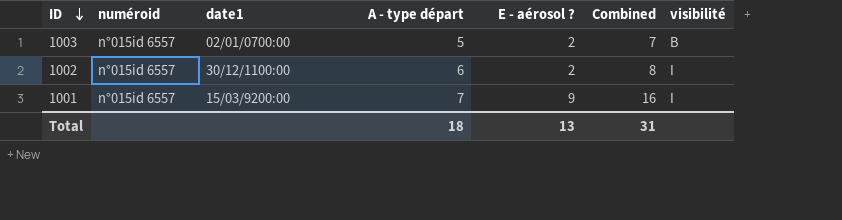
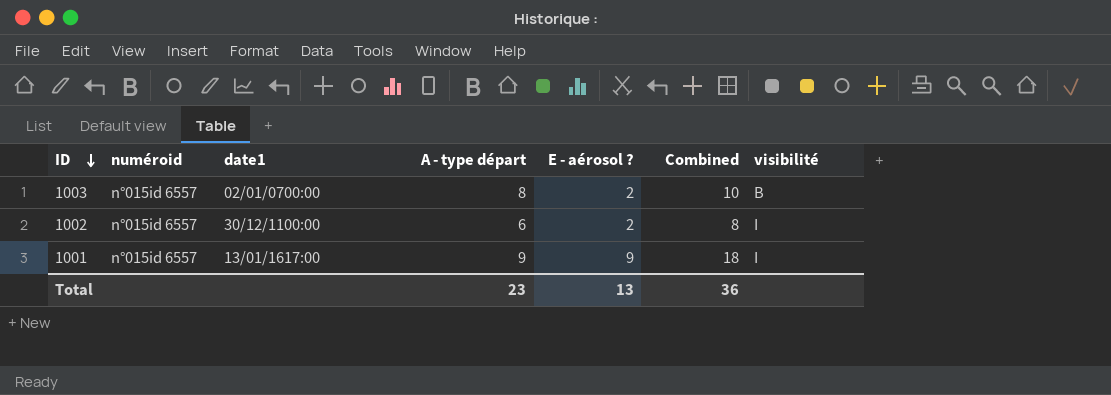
1003 | A - type départ: 5 -> 8
1003 | Combined: 7 -> 10
1001 | date1: 15/03/9200:00 -> 13/01/1617:00
1001 | A - type départ: 7 -> 9
1001 | Combined: 16 -> 18
Total | A - type départ: 18 -> 23
Total | Combined: 31 -> 36

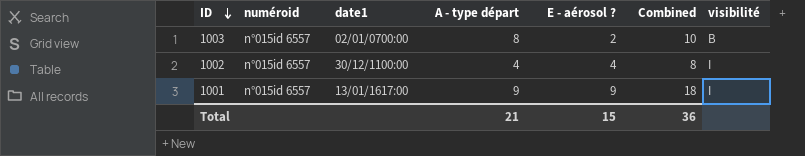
1002 | A - type départ: 6 -> 4
1002 | E - aérosol ?: 2 -> 4
Total | A - type départ: 23 -> 21
Total | E - aérosol ?: 13 -> 15

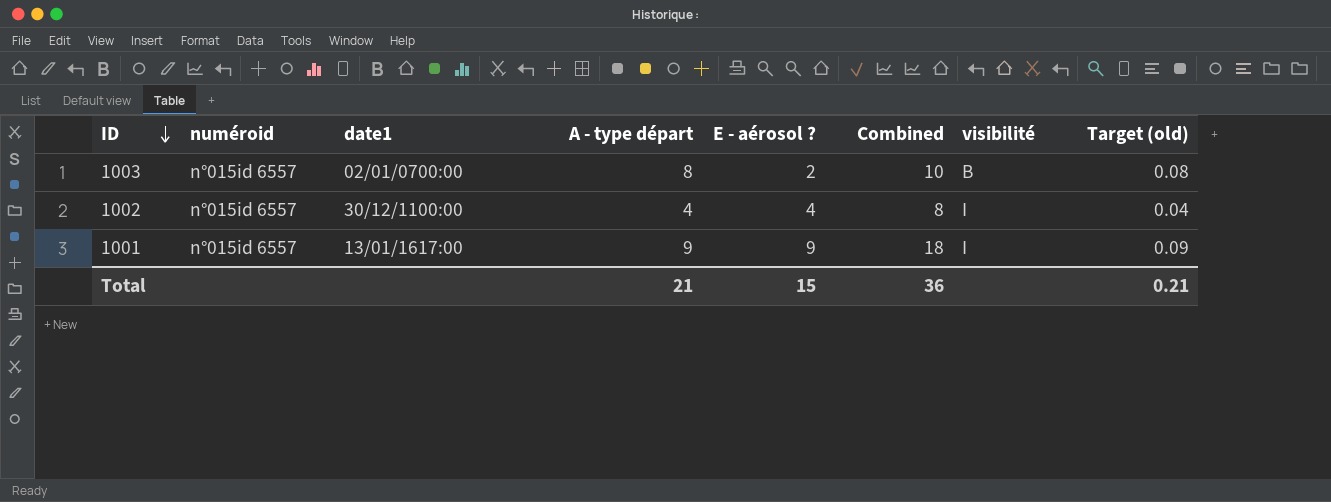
column Target (old) | formula: none -> [A - type départ] * 0.01

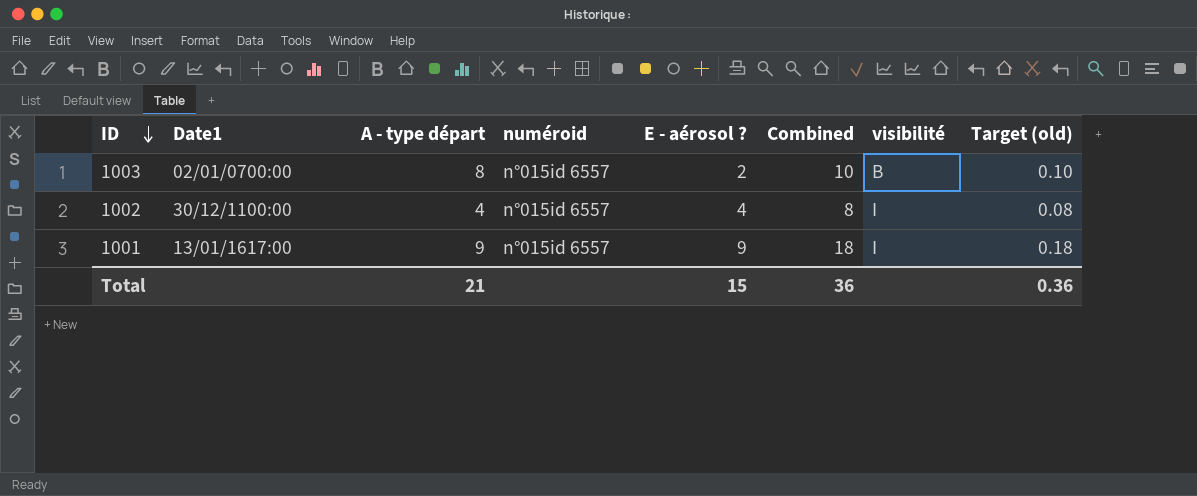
column name: date1 -> Date1
column numéroid | position: 2 -> 4
column Target (old) | formula: [A - type départ] * 0.01 -> [Combined] * 0.01
Total | Target (old): 0.21 -> 0.36

